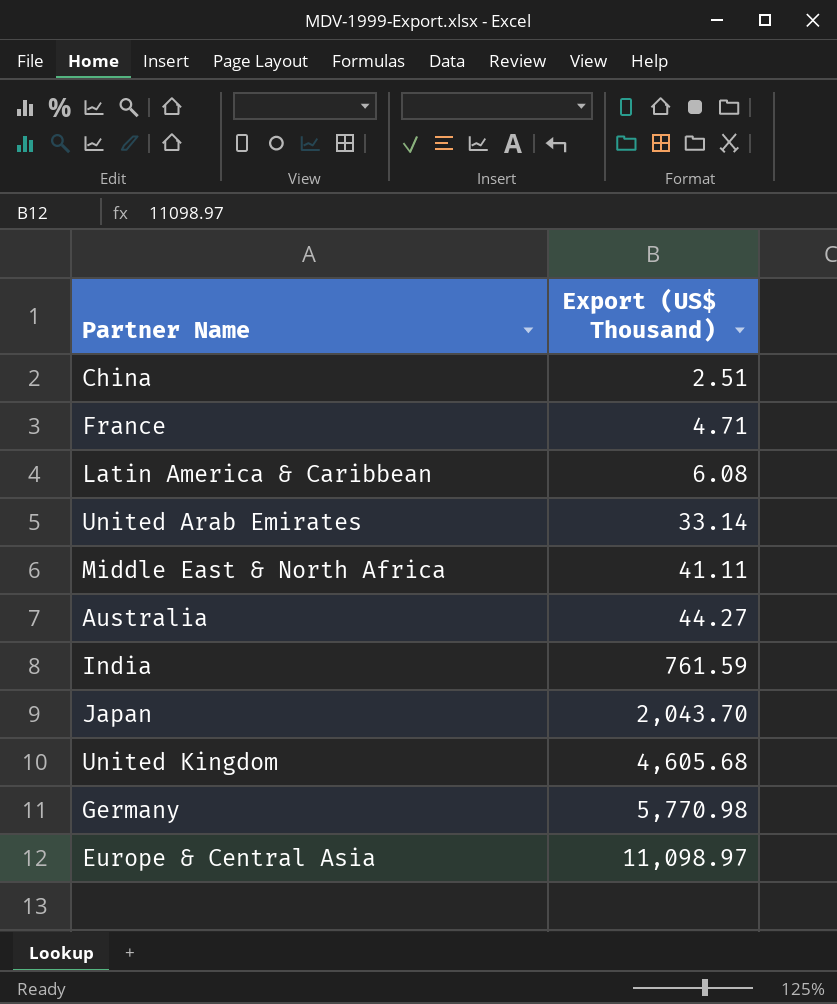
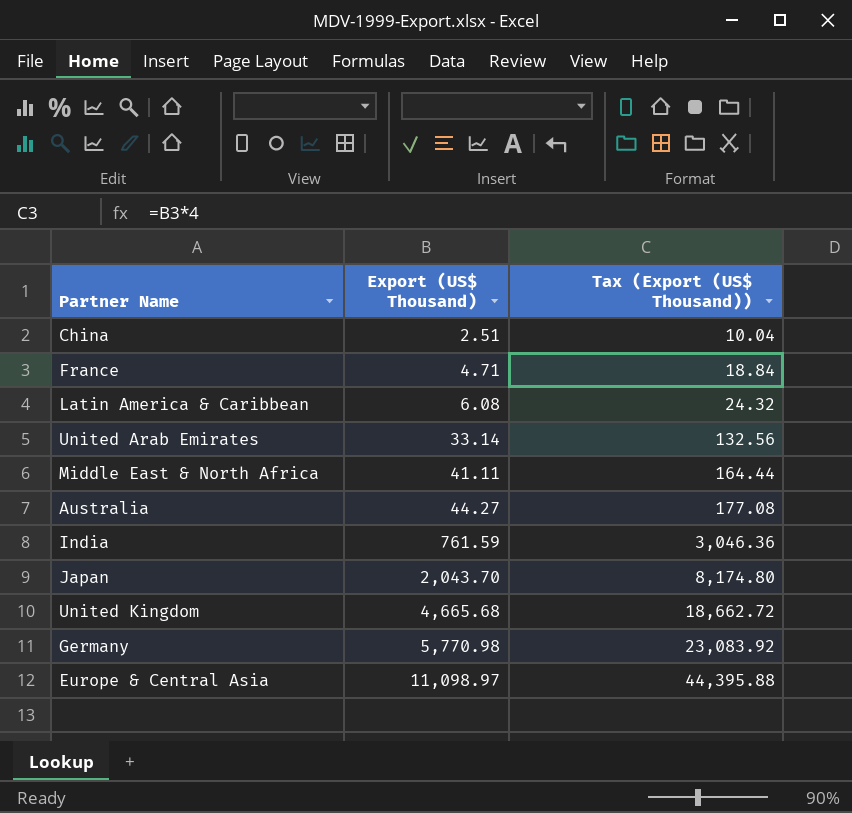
column Tax (Export (US$ Thousand)) | formula: none -> [Export (US$ Thousand)] * 4
United Kingdom | Export (US$ Thousand): 4,605.68 -> 4,665.68

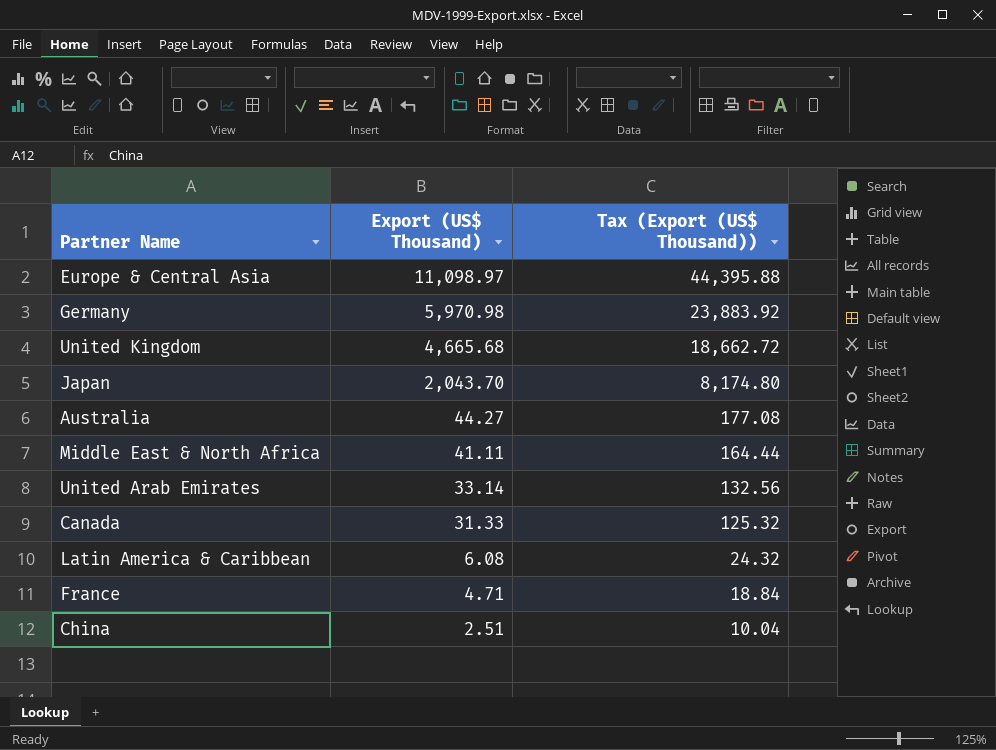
row order: Export (US$ Thousand) ascending -> Export (US$ Thousand) descending
row India: 761.59 | 3,046.36 -> none
Germany | Export (US$ Thousand): 5,770.98 -> 5,970.98
Germany | Tax (Export (US$ Thousand)): 23,083.92 -> 23,883.92
row Canada: none -> 31.33 | 125.32

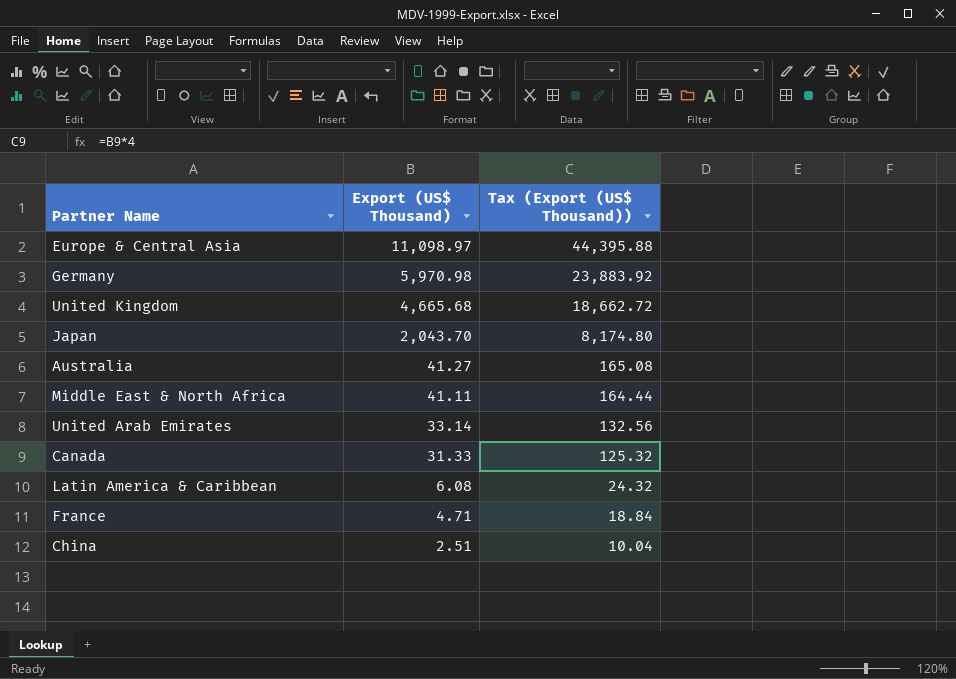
Australia | Export (US$ Thousand): 44.27 -> 41.27
Australia | Tax (Export (US$ Thousand)): 177.08 -> 165.08

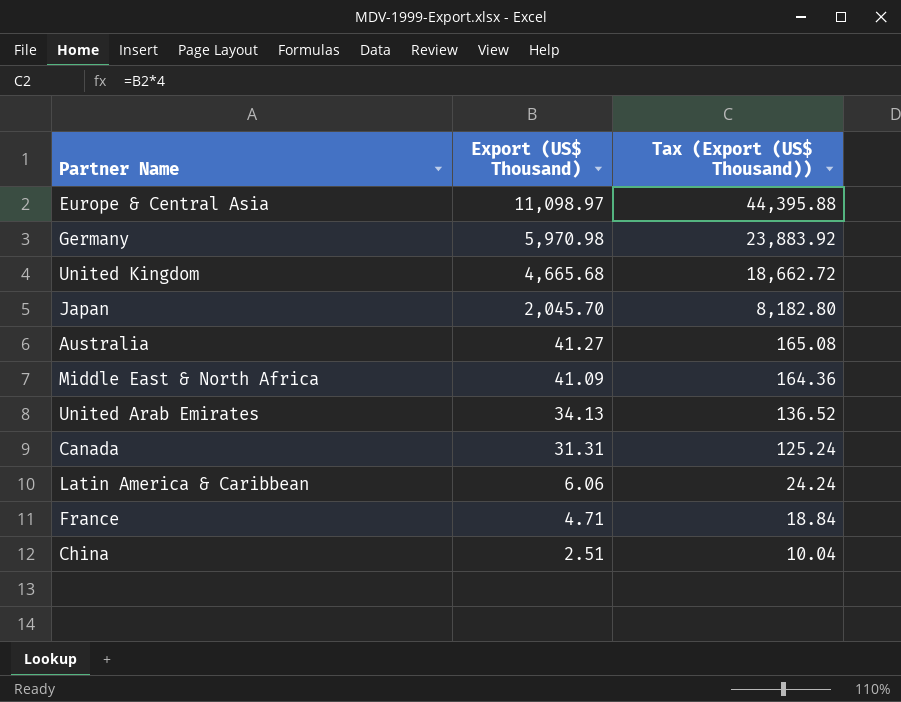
Japan | Export (US$ Thousand): 2,043.70 -> 2,045.70
Japan | Tax (Export (US$ Thousand)): 8,174.80 -> 8,182.80
Middle East & North Africa | Export (US$ Thousand): 41.11 -> 41.09
Middle East & North Africa | Tax (Export (US$ Thousand)): 164.44 -> 164.36
United Arab Emirates | Export (US$ Thousand): 33.14 -> 34.13
United Arab Emirates | Tax (Export (US$ Thousand)): 132.56 -> 136.52
Canada | Export (US$ Thousand): 31.33 -> 31.31
Canada | Tax (Export (US$ Thousand)): 125.32 -> 125.24
Latin America & Caribbean | Export (US$ Thousand): 6.08 -> 6.06
Latin America & Caribbean | Tax (Export (US$ Thousand)): 24.32 -> 24.24

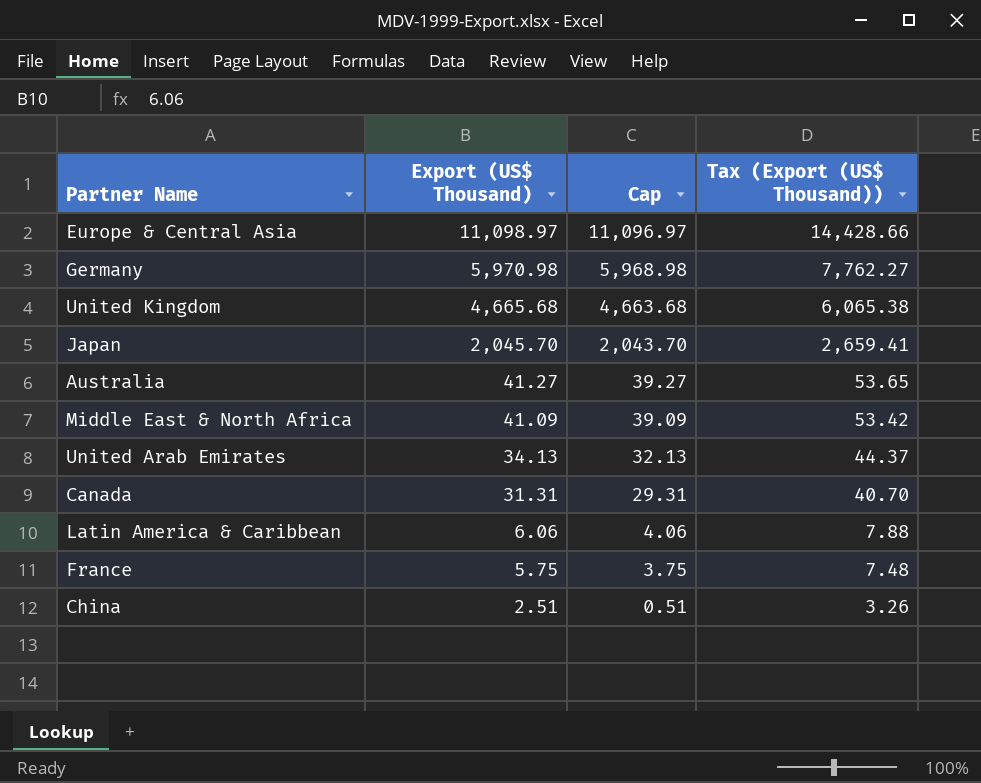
column Cap | formula: none -> [Export (US$ Thousand)] - 2
column Tax (Export (US$ Thousand)) | formula: [Export (US$ Thousand)] * 4 -> [Export (US$ Thousand)] * 1.3
France | Export (US$ Thousand): 4.71 -> 5.75

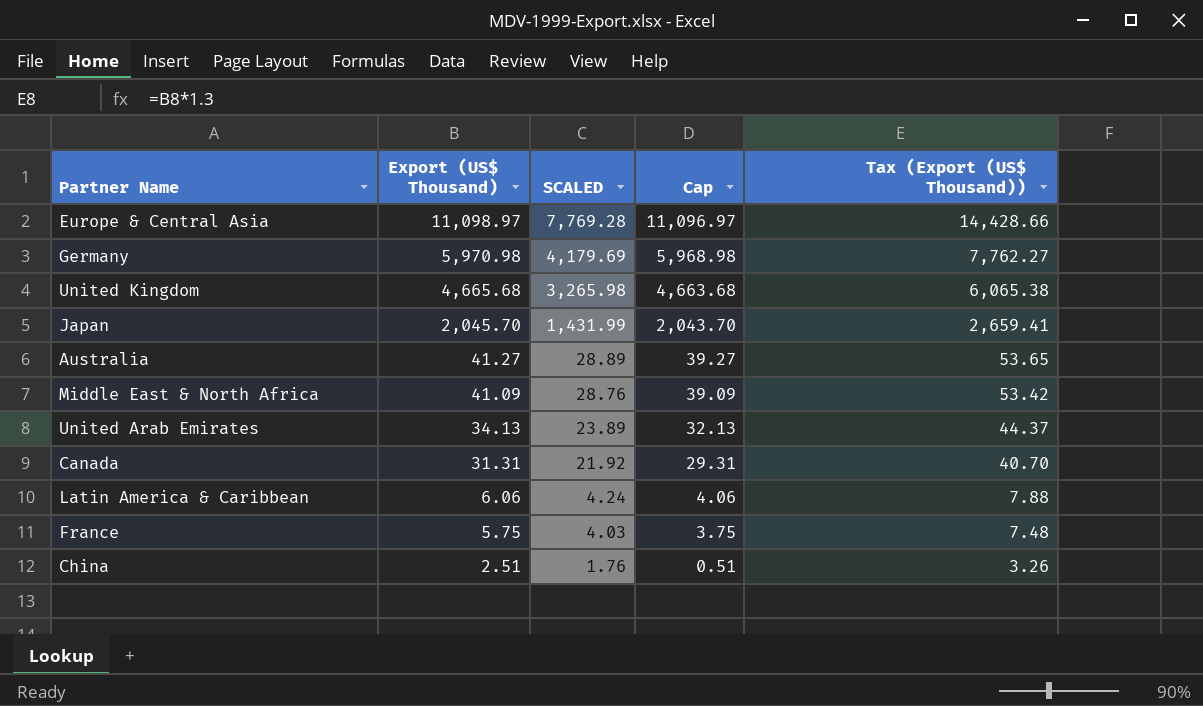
column SCALED | formula: none -> [Export (US$ Thousand)] * 0.7

